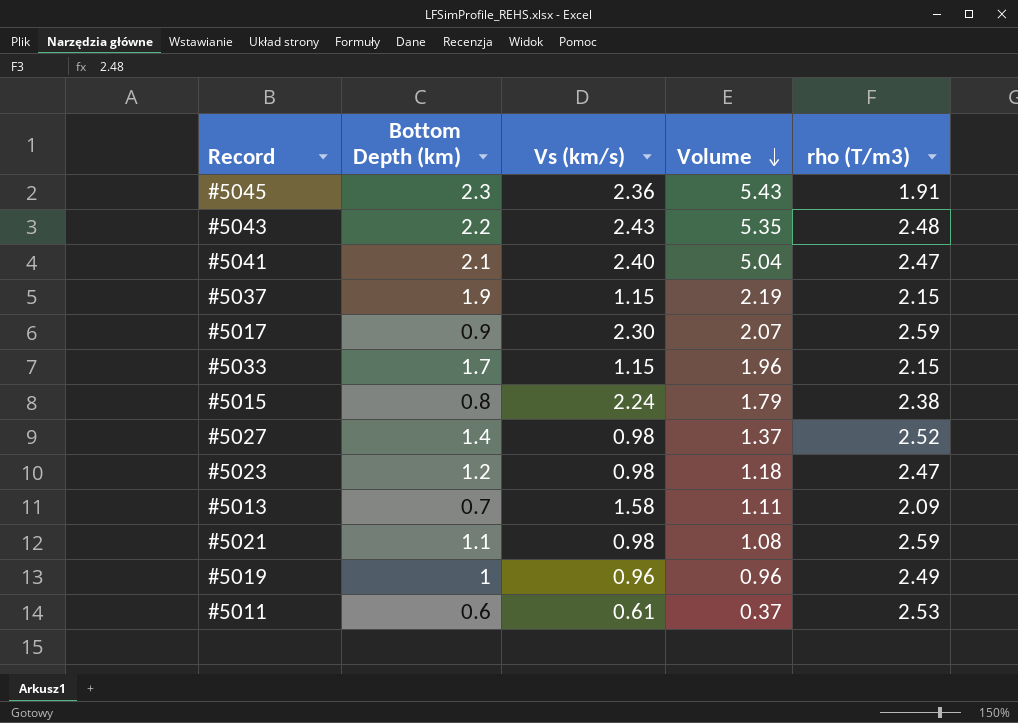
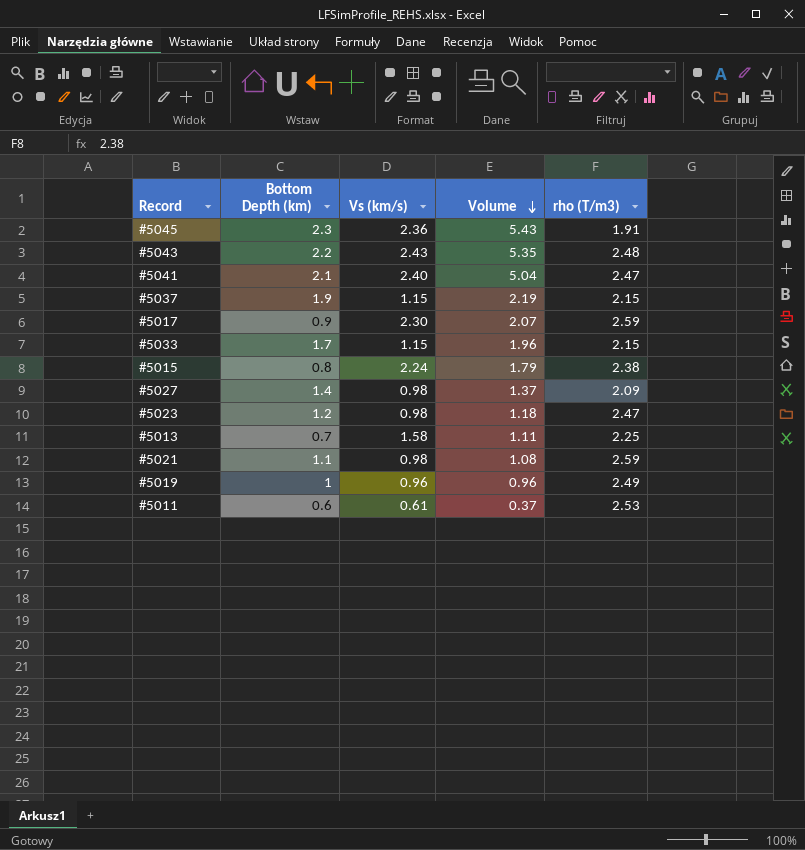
#5027 | rho (T/m3): 2.52 -> 2.09
#5013 | rho (T/m3): 2.09 -> 2.25

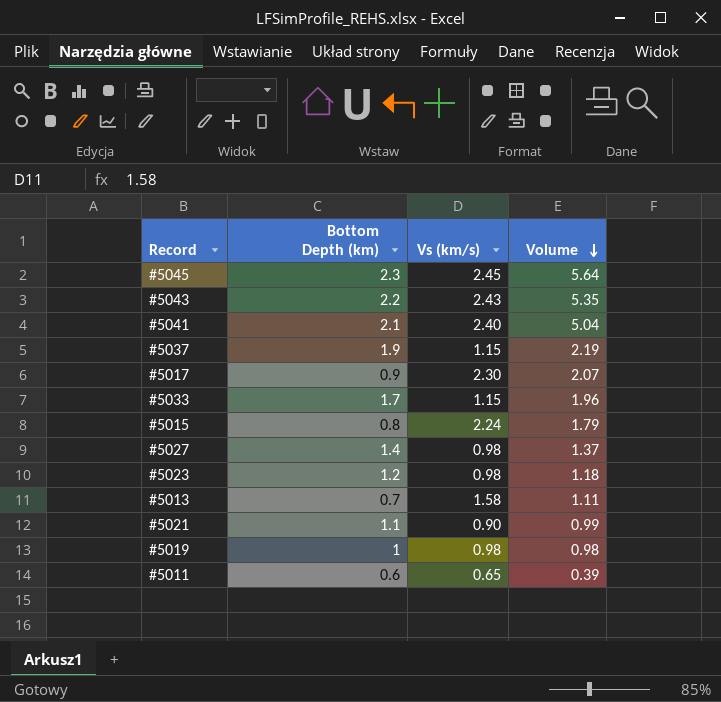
column rho (T/m3) | position: 5 -> none
#5045 | Vs (km/s): 2.36 -> 2.45
#5045 | Volume: 5.43 -> 5.64
#5021 | Vs (km/s): 0.98 -> 0.90
#5021 | Volume: 1.08 -> 0.99
#5019 | Vs (km/s): 0.96 -> 0.98
#5019 | Volume: 0.96 -> 0.98
#5011 | Vs (km/s): 0.61 -> 0.65
#5011 | Volume: 0.37 -> 0.39

